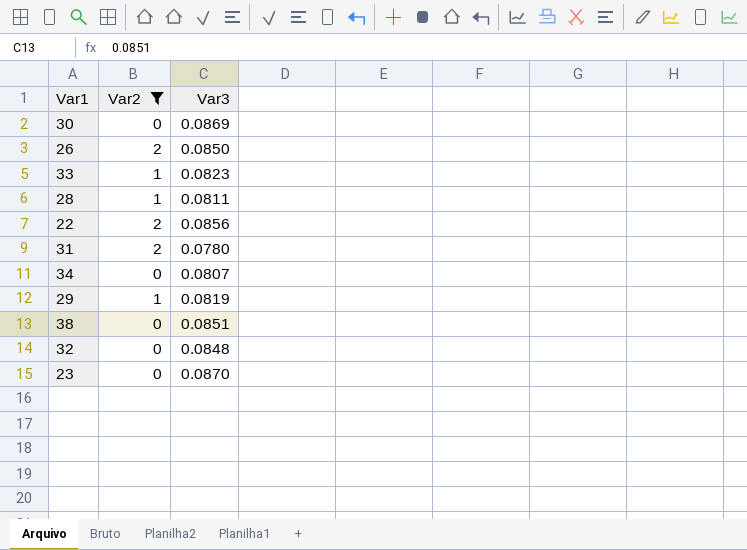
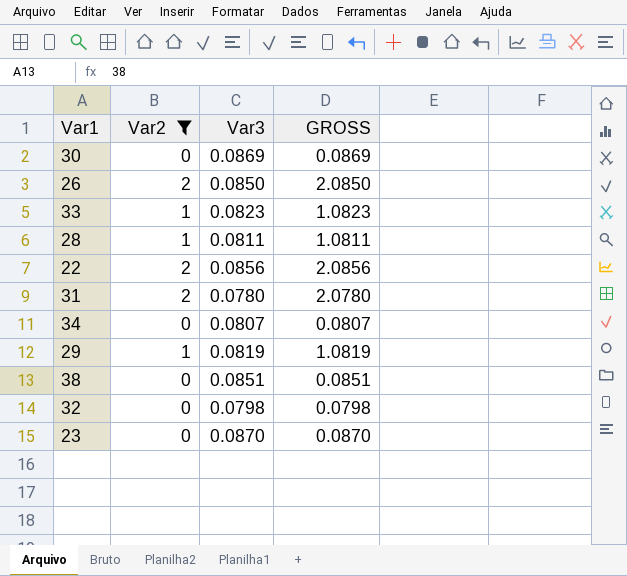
column GROSS | formula: none -> [Var2] + [Var3]
32 | Var3: 0.0848 -> 0.0798

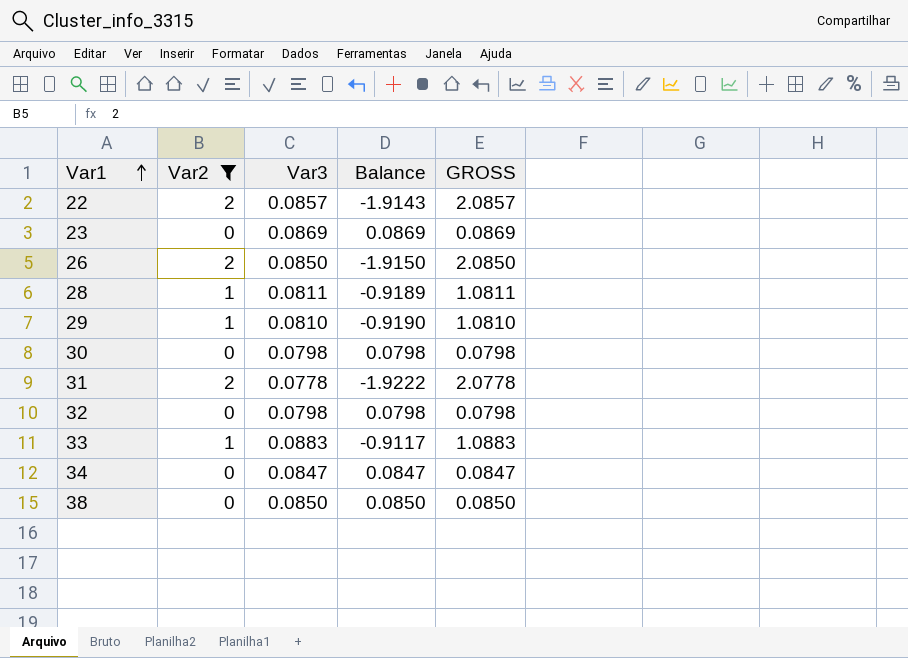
row order: none -> Var1 ascending
column Balance | formula: none -> [Var3] - [Var2]
22 | Var3: 0.0856 -> 0.0857
22 | GROSS: 2.0856 -> 2.0857
23 | Var3: 0.0870 -> 0.0869
23 | GROSS: 0.0870 -> 0.0869
29 | Var3: 0.0819 -> 0.0810
29 | GROSS: 1.0819 -> 1.0810
30 | Var3: 0.0869 -> 0.0798
30 | GROSS: 0.0869 -> 0.0798
31 | Var3: 0.0780 -> 0.0778
31 | GROSS: 2.0780 -> 2.0778
33 | Var3: 0.0823 -> 0.0883
33 | GROSS: 1.0823 -> 1.0883
34 | Var3: 0.0807 -> 0.0847
34 | GROSS: 0.0807 -> 0.0847
38 | Var3: 0.0851 -> 0.0850
38 | GROSS: 0.0851 -> 0.0850

